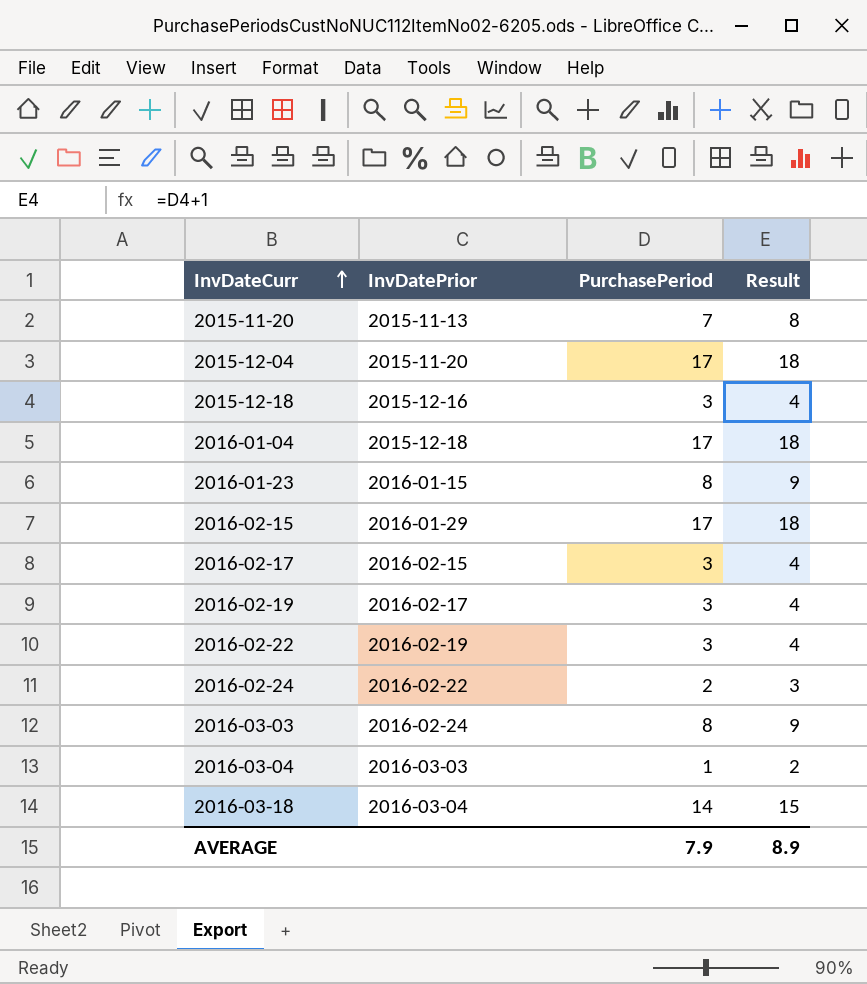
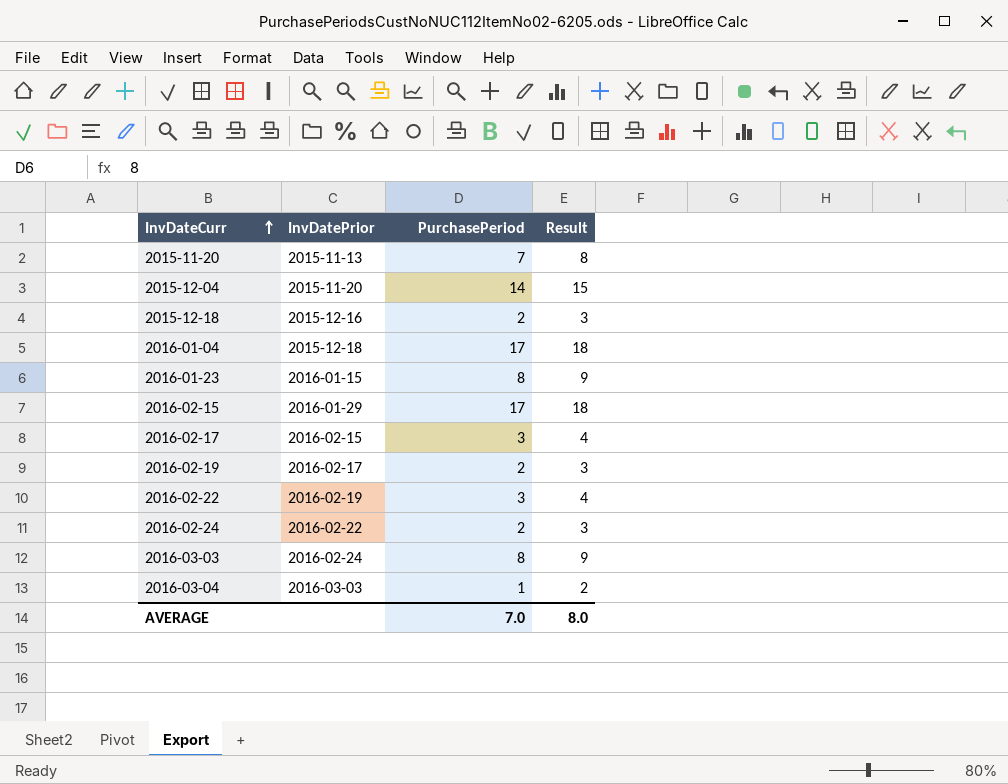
row 2016-03-18: 2016-03-04 | 14 | 15 -> none
2015-12-04 | PurchasePeriod: 17 -> 14
2015-12-04 | Result: 18 -> 15
2015-12-18 | PurchasePeriod: 3 -> 2
2015-12-18 | Result: 4 -> 3
2016-02-19 | PurchasePeriod: 3 -> 2
2016-02-19 | Result: 4 -> 3
AVERAGE | PurchasePeriod: 7.9 -> 7.0
AVERAGE | Result: 8.9 -> 8.0

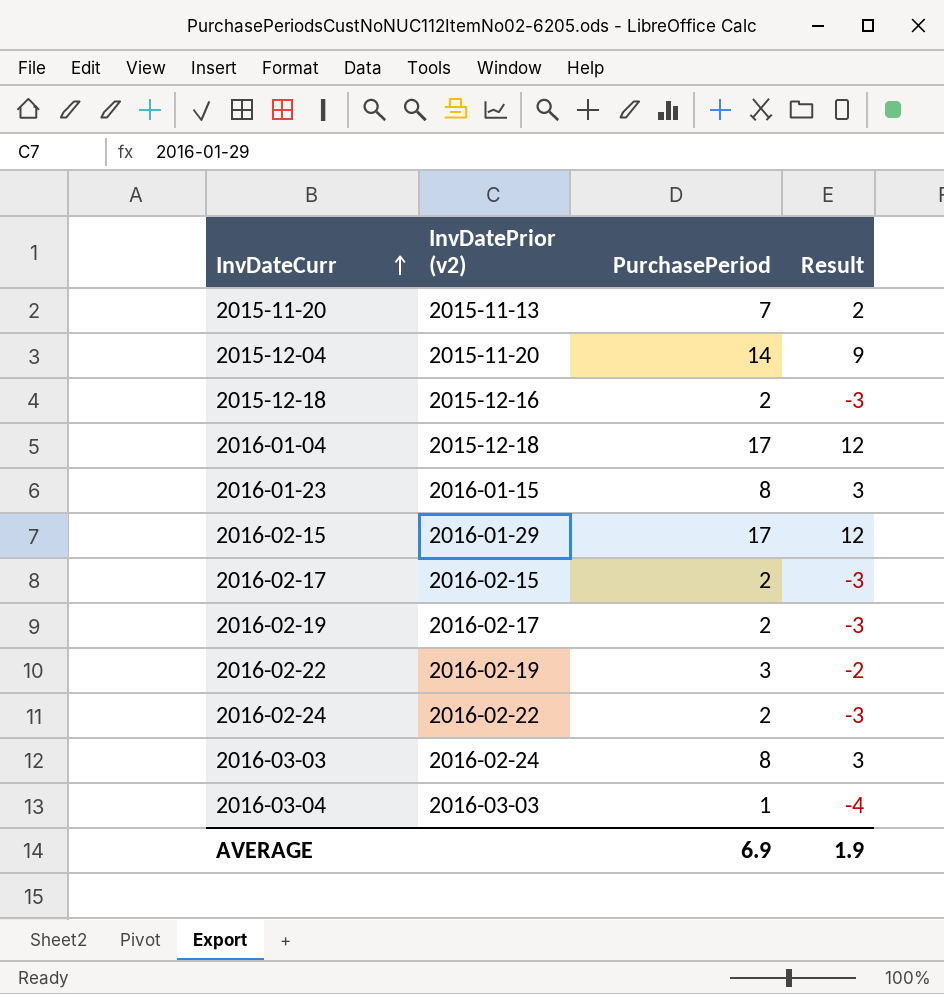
column name: InvDatePrior -> InvDatePrior (v2)
column Result | formula: [PurchasePeriod] + 1 -> [PurchasePeriod] - 5
2016-02-17 | PurchasePeriod: 3 -> 2
AVERAGE | PurchasePeriod: 7.0 -> 6.9
AVERAGE | Result: 8.0 -> 1.9

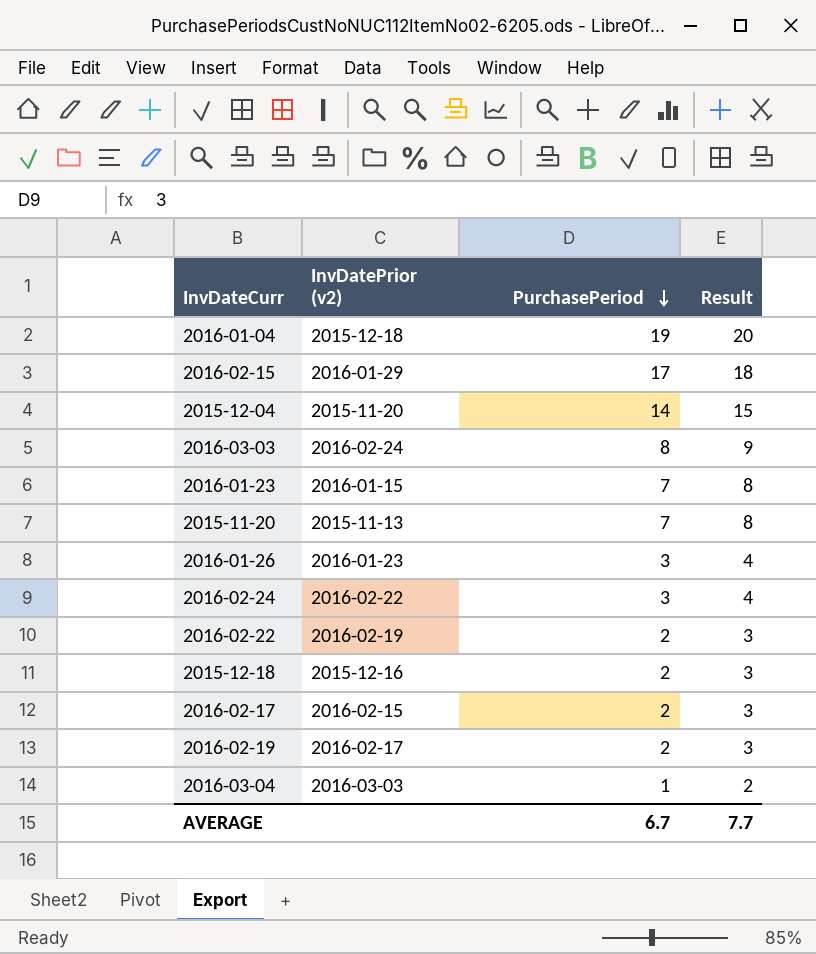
row order: InvDateCurr ascending -> PurchasePeriod descending
column Result | formula: [PurchasePeriod] - 5 -> [PurchasePeriod] + 1
2016-01-04 | PurchasePeriod: 17 -> 19
2016-01-23 | PurchasePeriod: 8 -> 7
row 2016-01-26: none -> 2016-01-23 | 3 | 4
2016-02-24 | PurchasePeriod: 2 -> 3
2016-02-22 | PurchasePeriod: 3 -> 2
AVERAGE | PurchasePeriod: 6.9 -> 6.7
AVERAGE | Result: 1.9 -> 7.7

